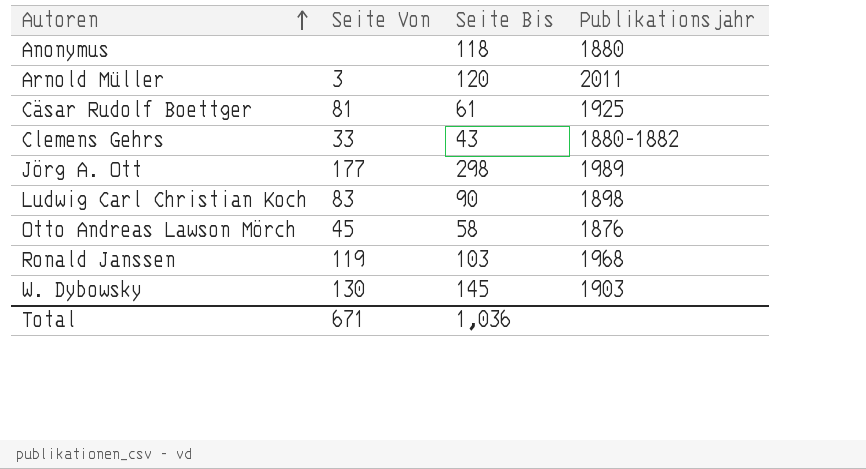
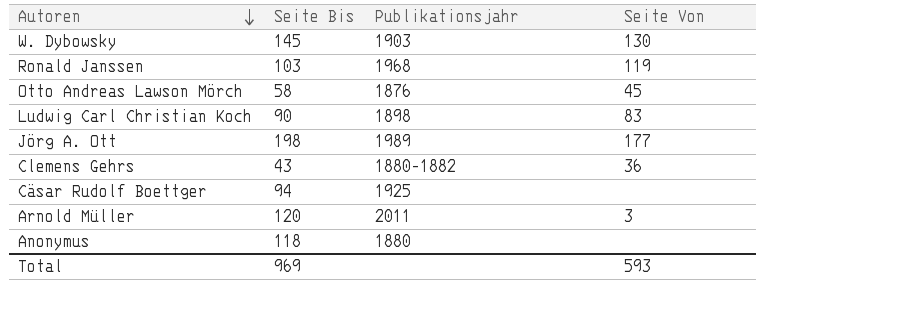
row order: Autoren ascending -> Autoren descending
column Seite Von | position: 2 -> 4
Jörg A. Ott | Seite Bis: 298 -> 198
Clemens Gehrs | Seite Von: 33 -> 36
Cäsar Rudolf Boettger | Seite Bis: 61 -> 94
Cäsar Rudolf Boettger | Seite Von: 81 -> none
Total | Seite Bis: 1,036 -> 969
Total | Seite Von: 671 -> 593

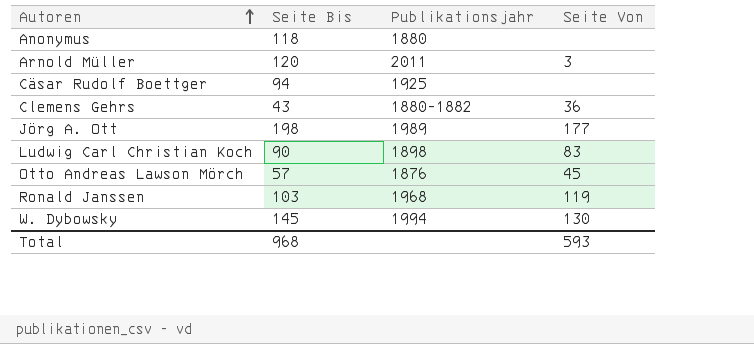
row order: Autoren descending -> Autoren ascending
Otto Andreas Lawson Mörch | Seite Bis: 58 -> 57
W. Dybowsky | Publikationsjahr: 1903 -> 1994
Total | Seite Bis: 969 -> 968

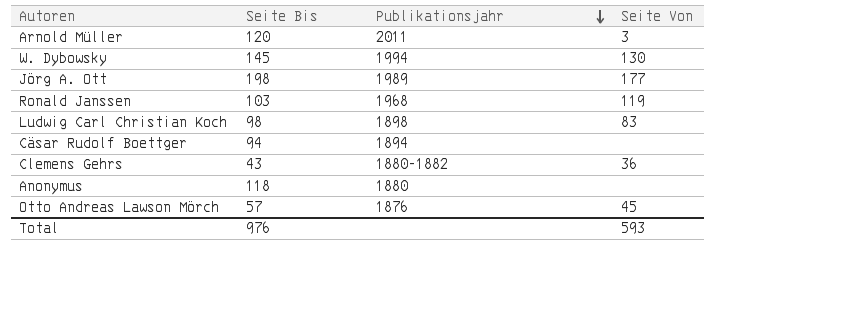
row order: Autoren ascending -> Publikationsjahr descending
Ludwig Carl Christian Koch | Seite Bis: 90 -> 98
Cäsar Rudolf Boettger | Publikationsjahr: 1925 -> 1894
Total | Seite Bis: 968 -> 976

